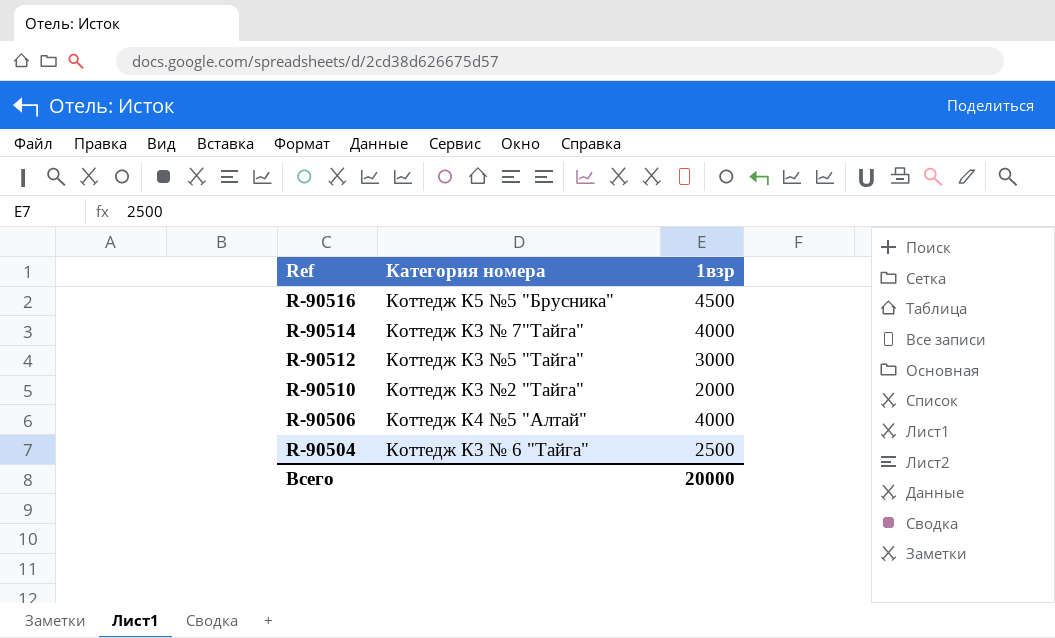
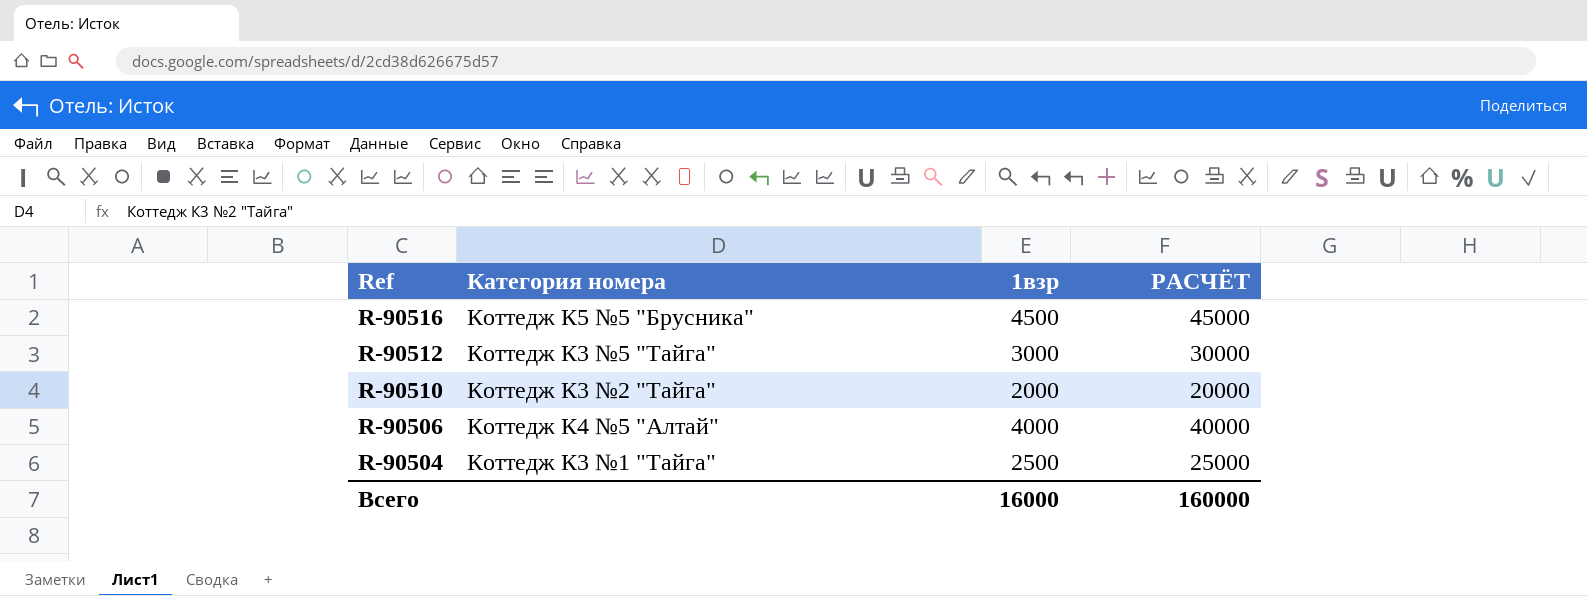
column РАСЧЁТ | formula: none -> [1взр] * 10
row R-90514: Коттедж К3 № 7"Тайга" | 4000 -> none
R-90504 | Категория номера: Коттедж К3 № 6 "Тайга" -> Коттедж К3 №1 "Тайга"
Всего | 1взр: 20000 -> 16000

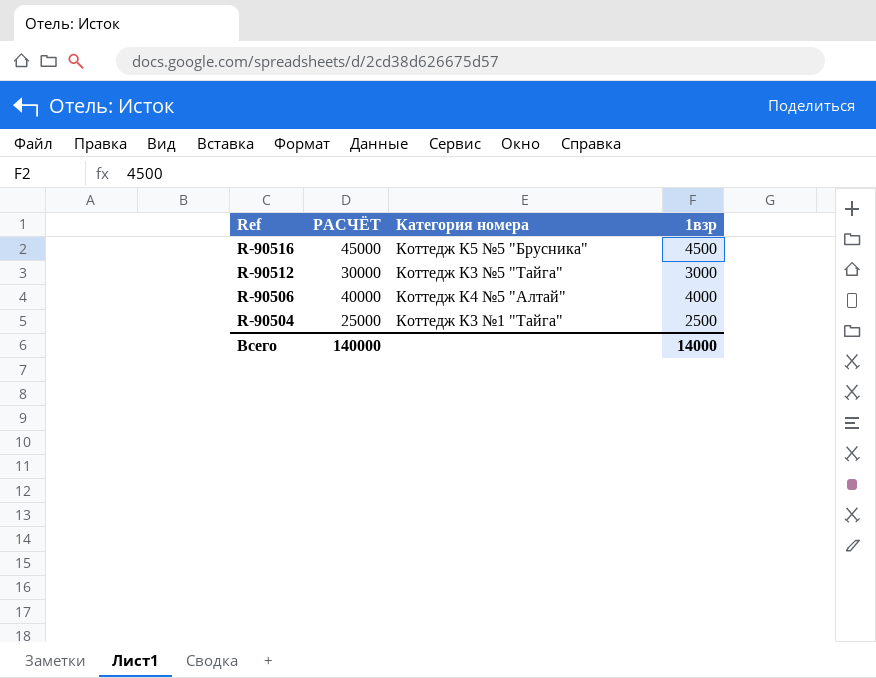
column РАСЧЁТ | position: 4 -> 2
row R-90510: Коттедж К3 №2 "Тайга" | 2000 | 20000 -> none
Всего | РАСЧЁТ: 160000 -> 140000
Всего | 1взр: 16000 -> 14000

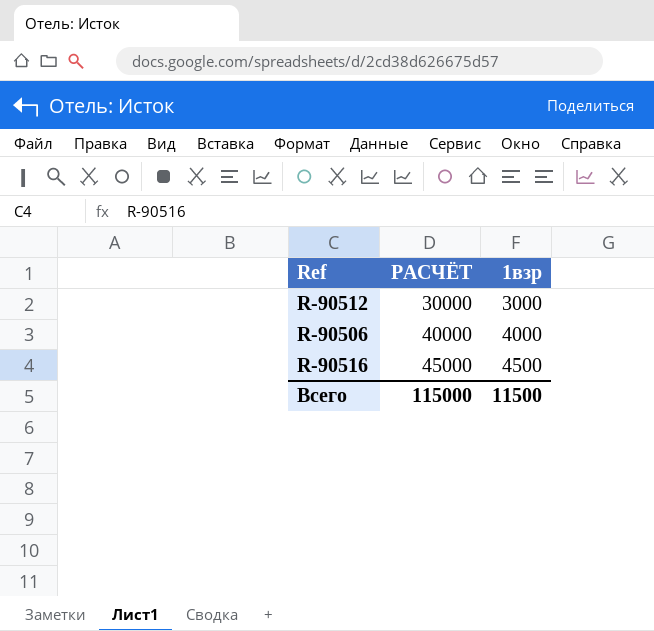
row order: Ref descending -> РАСЧЁТ ascending
column Категория номера | position: 3 -> none
row R-90504: 25000 | Коттедж К3 №1 "Тайга" | 2500 -> none
Всего | РАСЧЁТ: 140000 -> 115000
Всего | 1взр: 14000 -> 11500

